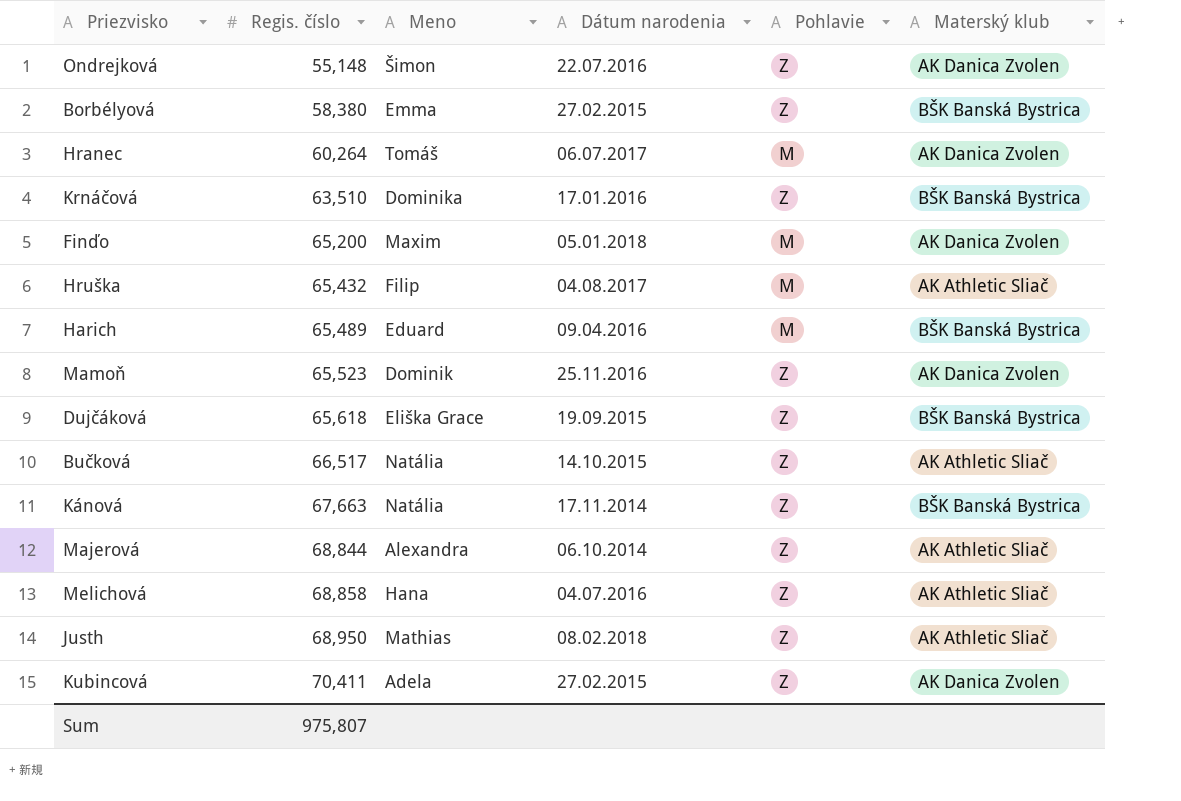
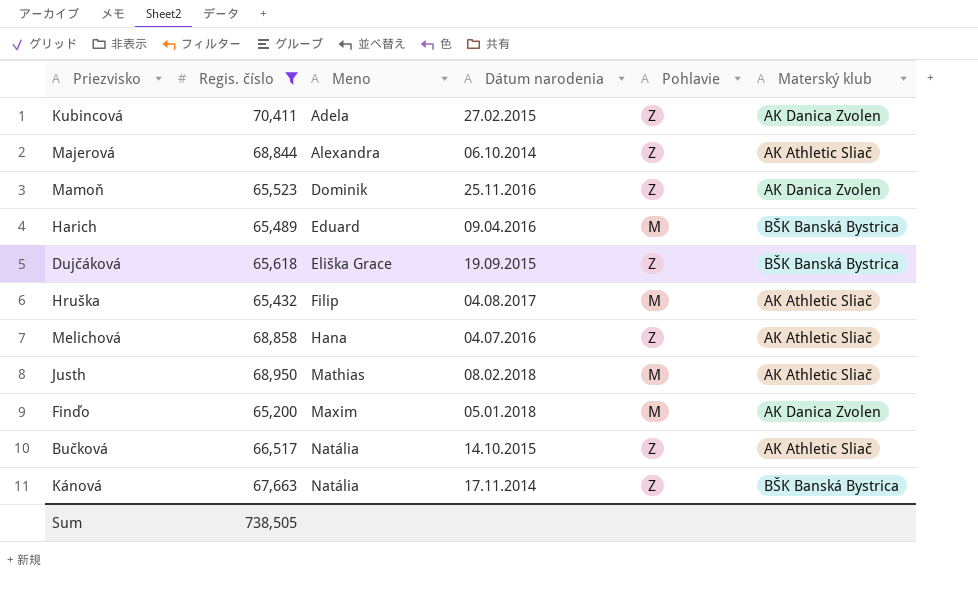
filter: none -> Regis. číslo >= 65,200
row order: Regis. číslo ascending -> Meno ascending
Justh | Pohlavie: Z -> M
Sum | Regis. číslo: 975,807 -> 738,505

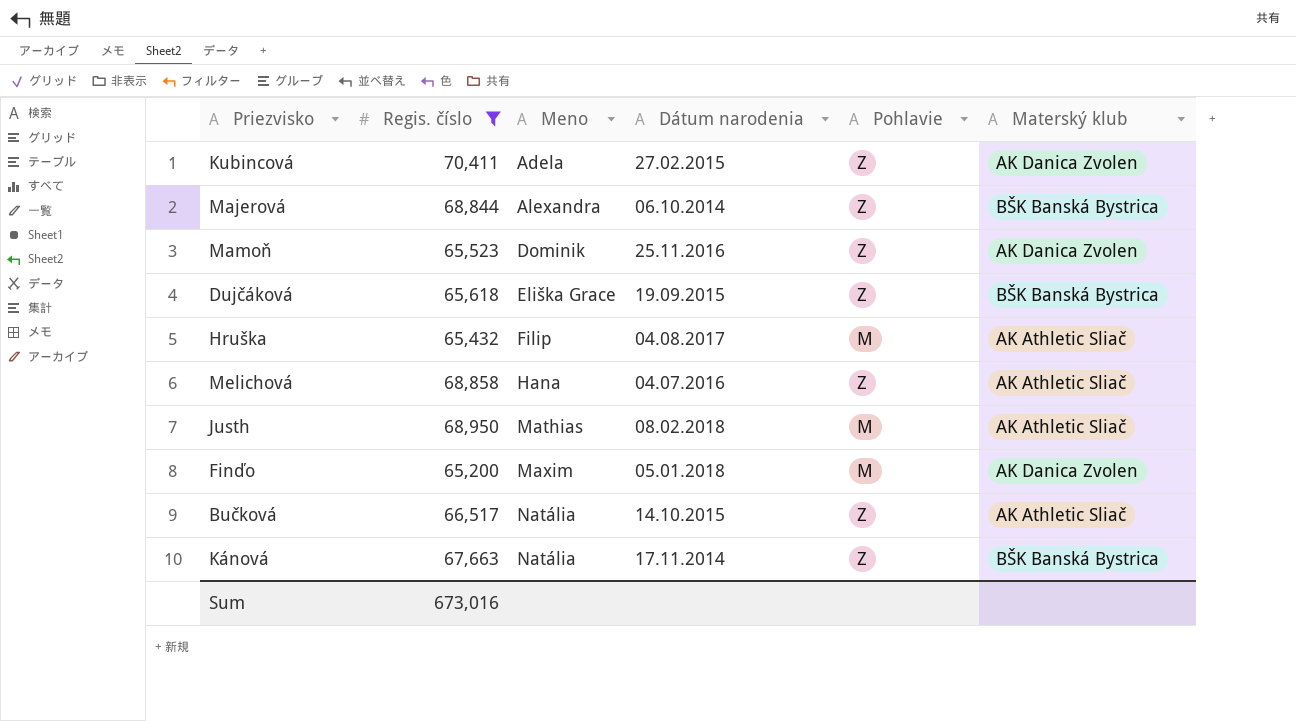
row Harich: 65,489 | Eduard | 09.04.2016 | M | BŠK Banská Bystrica -> none
Majerová | Materský klub: AK Athletic Sliač -> BŠK Banská Bystrica
Sum | Regis. číslo: 738,505 -> 673,016

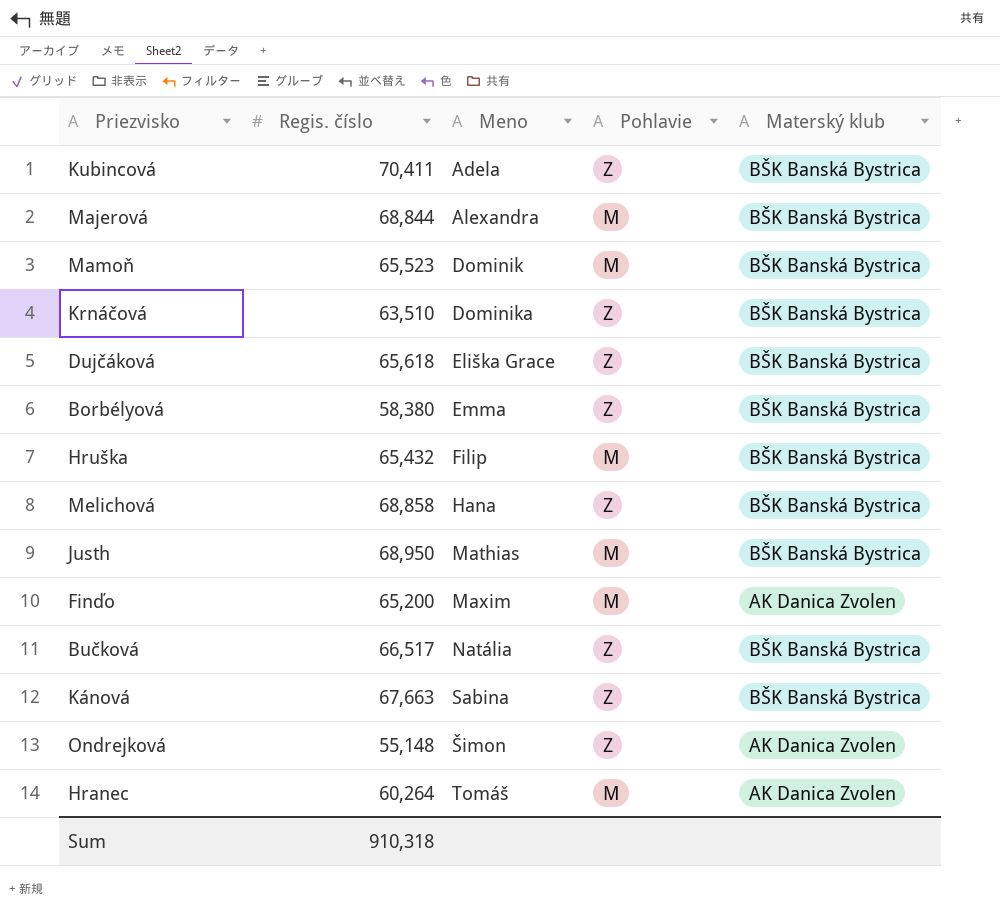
filter: Regis. číslo >= 65,200 -> none
column Dátum narodenia | position: 4 -> none
Kubincová | Materský klub: AK Danica Zvolen -> BŠK Banská Bystrica
Majerová | Pohlavie: Z -> M
Mamoň | Pohlavie: Z -> M
Mamoň | Materský klub: AK Danica Zvolen -> BŠK Banská Bystrica
Hruška | Materský klub: AK Athletic Sliač -> BŠK Banská Bystrica
Melichová | Materský klub: AK Athletic Sliač -> BŠK Banská Bystrica
Justh | Materský klub: AK Athletic Sliač -> BŠK Banská Bystrica
Bučková | Materský klub: AK Athletic Sliač -> BŠK Banská Bystrica
Kánová | Meno: Natália -> Sabina
Sum | Regis. číslo: 673,016 -> 910,318

